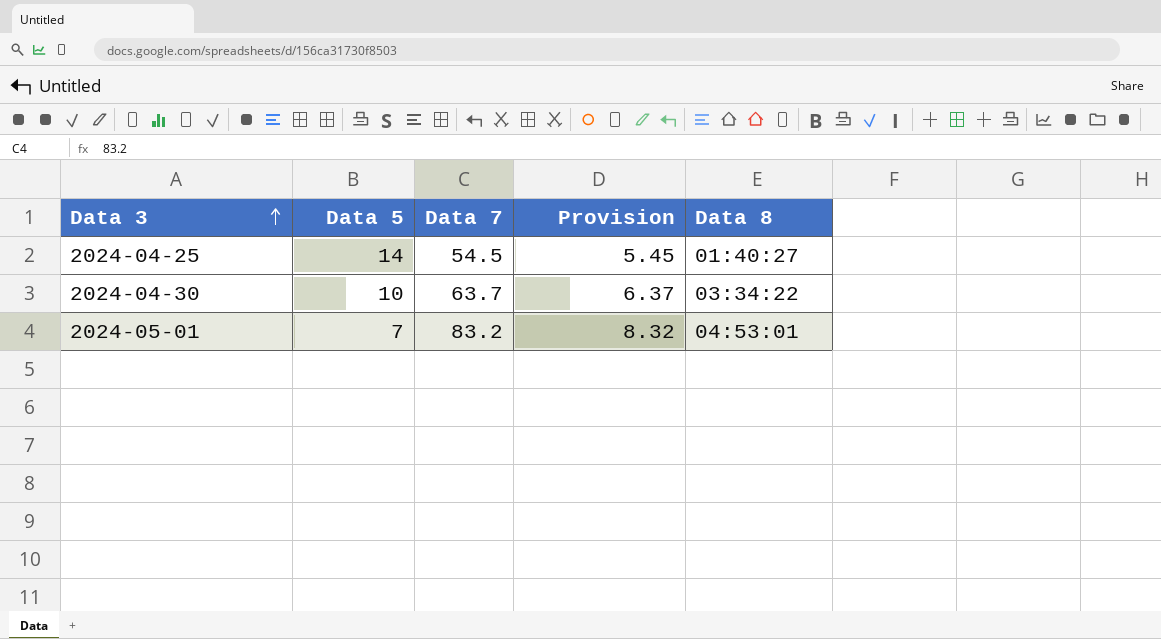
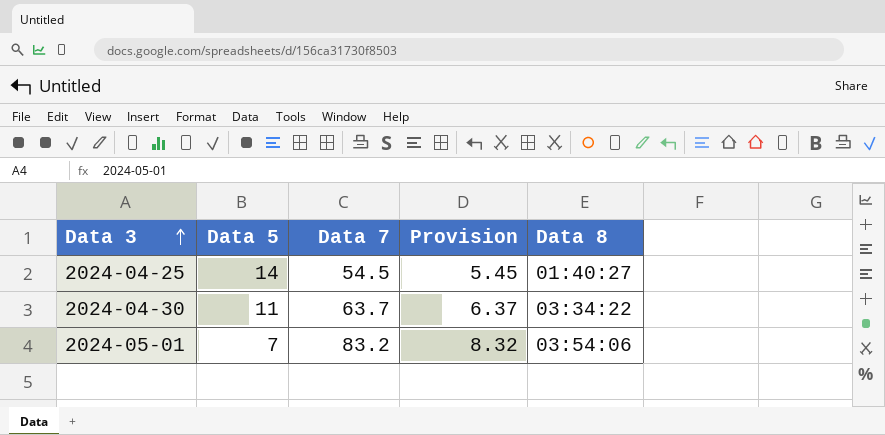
2024-04-30 | Data 5: 10 -> 11
2024-05-01 | Data 8: 04:53:01 -> 03:54:06

